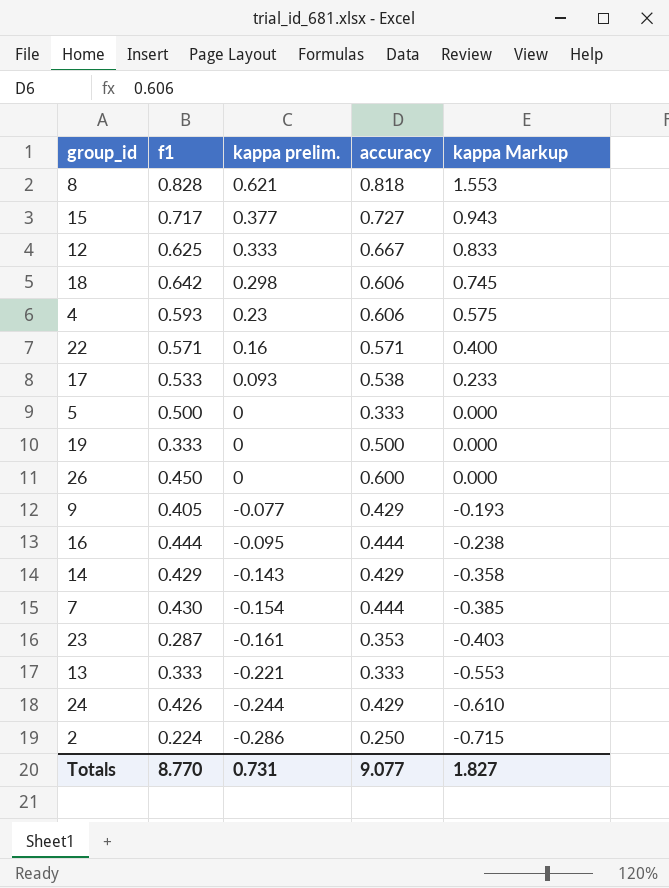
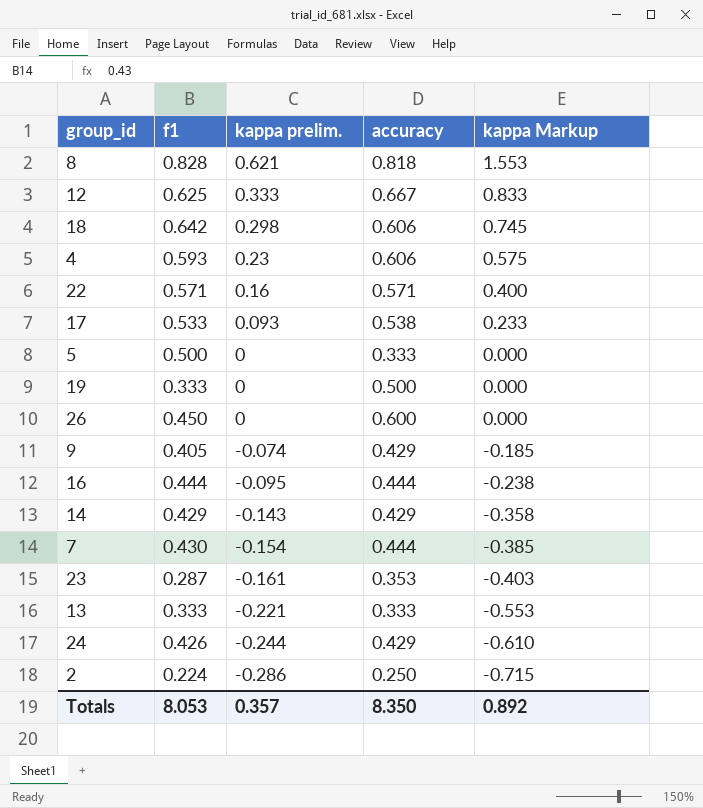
row 15: 0.717 | 0.377 | 0.727 | 0.943 -> none
9 | kappa prelim.: -0.077 -> -0.074
9 | kappa Markup: -0.193 -> -0.185
Totals | f1: 8.770 -> 8.053
Totals | kappa prelim.: 0.731 -> 0.357
Totals | accuracy: 9.077 -> 8.350
Totals | kappa Markup: 1.827 -> 0.892

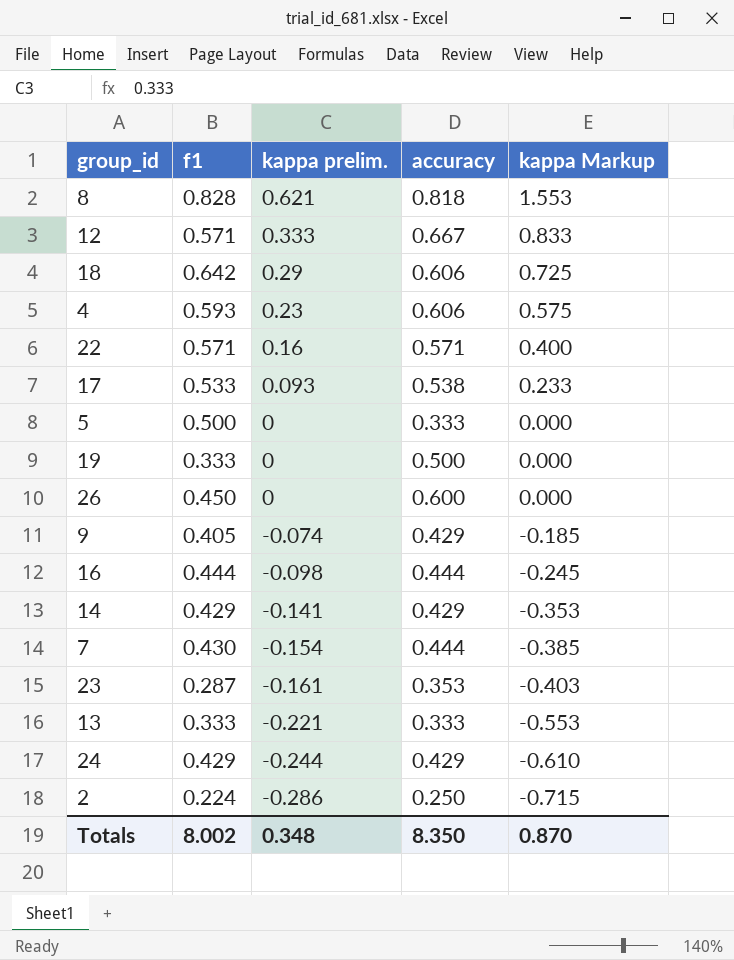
12 | f1: 0.625 -> 0.571
18 | kappa prelim.: 0.298 -> 0.29
18 | kappa Markup: 0.745 -> 0.725
16 | kappa prelim.: -0.095 -> -0.098
16 | kappa Markup: -0.238 -> -0.245
14 | kappa prelim.: -0.143 -> -0.141
14 | kappa Markup: -0.358 -> -0.353
24 | f1: 0.426 -> 0.429
Totals | f1: 8.053 -> 8.002
Totals | kappa prelim.: 0.357 -> 0.348
Totals | kappa Markup: 0.892 -> 0.870

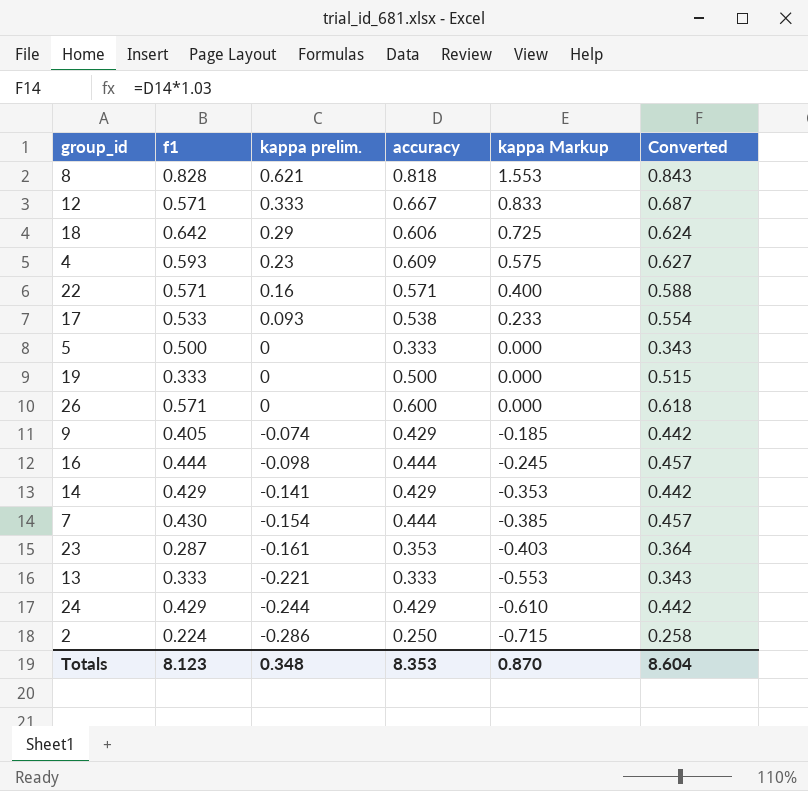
column Converted | formula: none -> [accuracy] * 1.03
4 | accuracy: 0.606 -> 0.609
26 | f1: 0.450 -> 0.571
Totals | f1: 8.002 -> 8.123
Totals | accuracy: 8.350 -> 8.353

